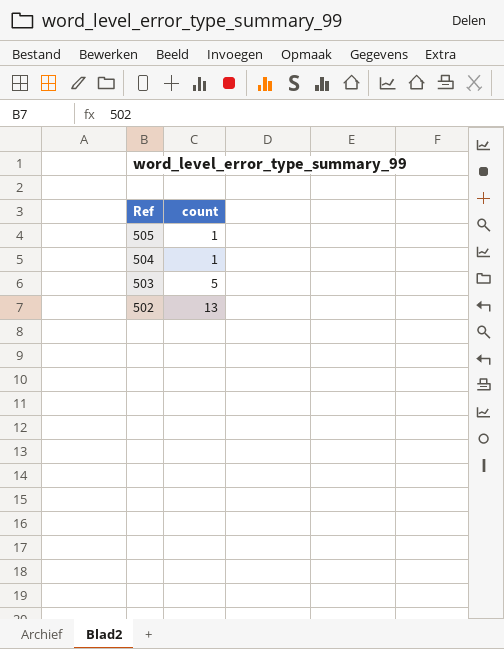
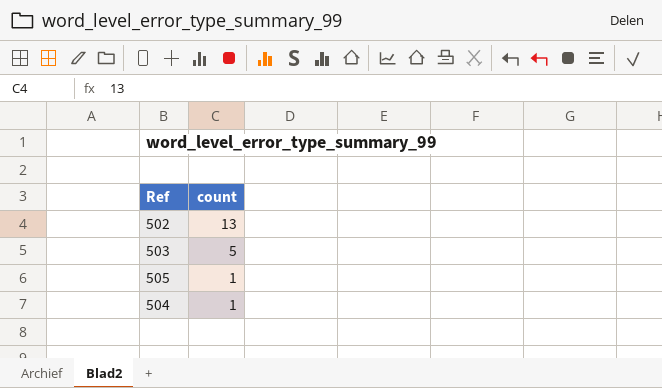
row order: Ref descending -> count descending

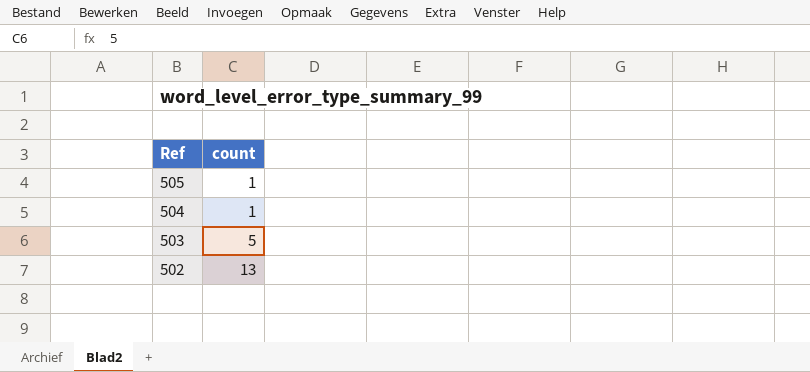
row order: count descending -> Ref descending

